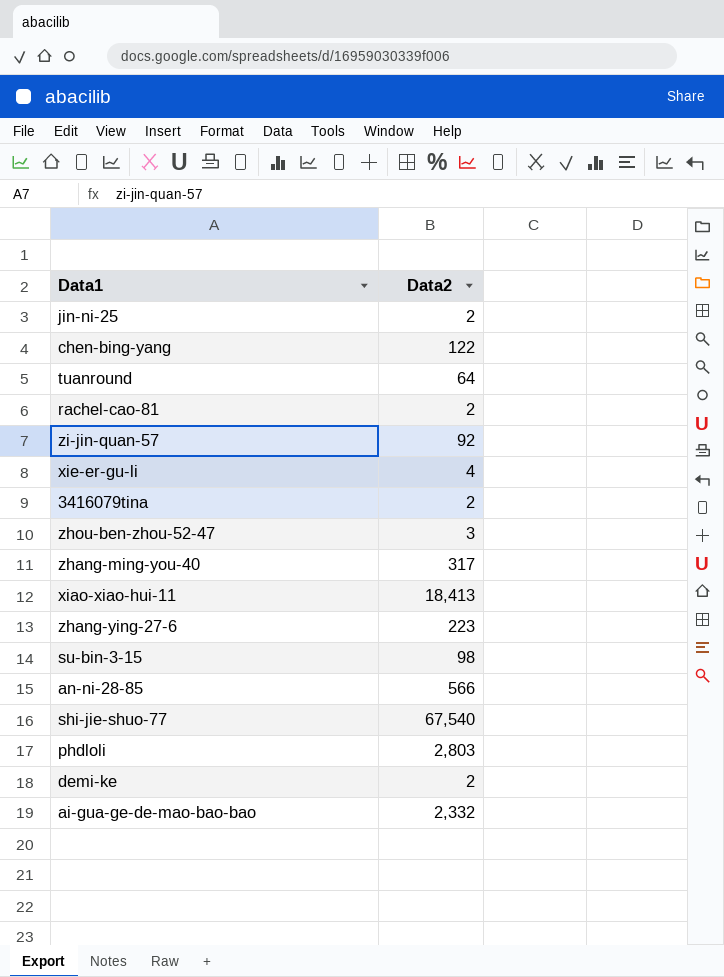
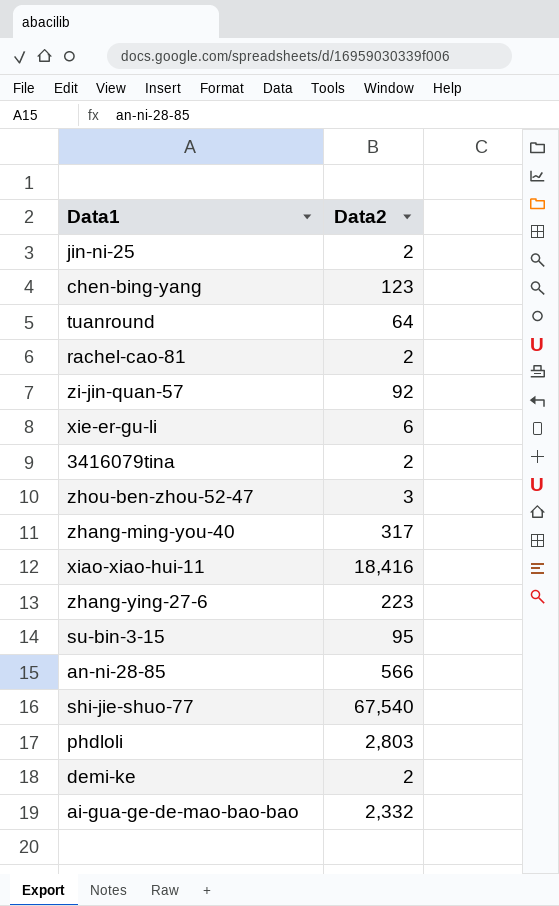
chen-bing-yang | Data2: 122 -> 123
xie-er-gu-li | Data2: 4 -> 6
xiao-xiao-hui-11 | Data2: 18,413 -> 18,416
su-bin-3-15 | Data2: 98 -> 95

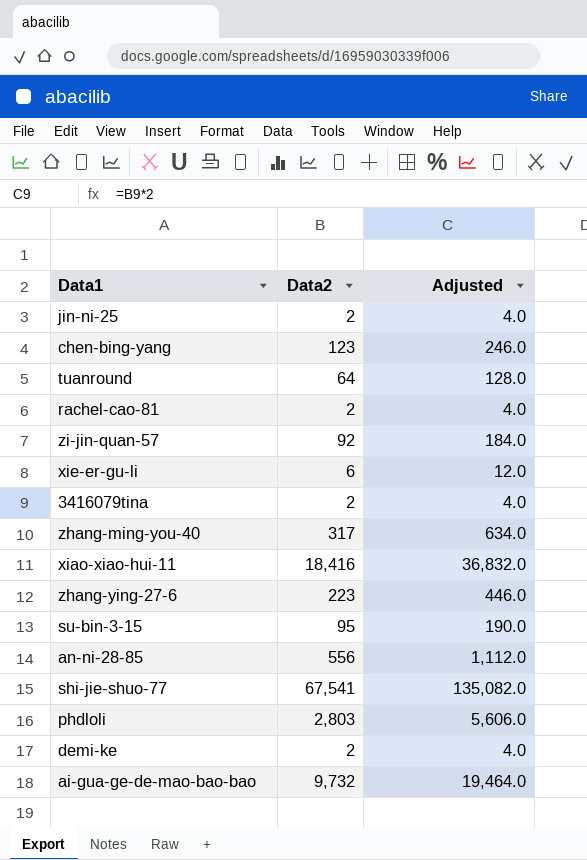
column Adjusted | formula: none -> [Data2] * 2
row zhou-ben-zhou-52-47: 3 -> none
an-ni-28-85 | Data2: 566 -> 556
shi-jie-shuo-77 | Data2: 67,540 -> 67,541
ai-gua-ge-de-mao-bao-bao | Data2: 2,332 -> 9,732

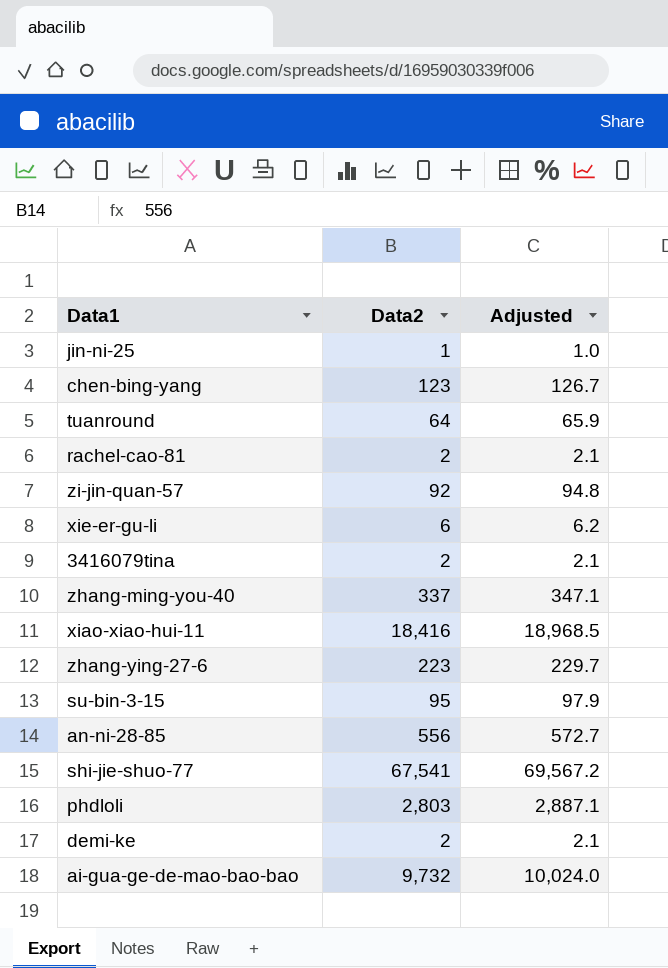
column Adjusted | formula: [Data2] * 2 -> [Data2] * 1.03
jin-ni-25 | Data2: 2 -> 1
zhang-ming-you-40 | Data2: 317 -> 337

